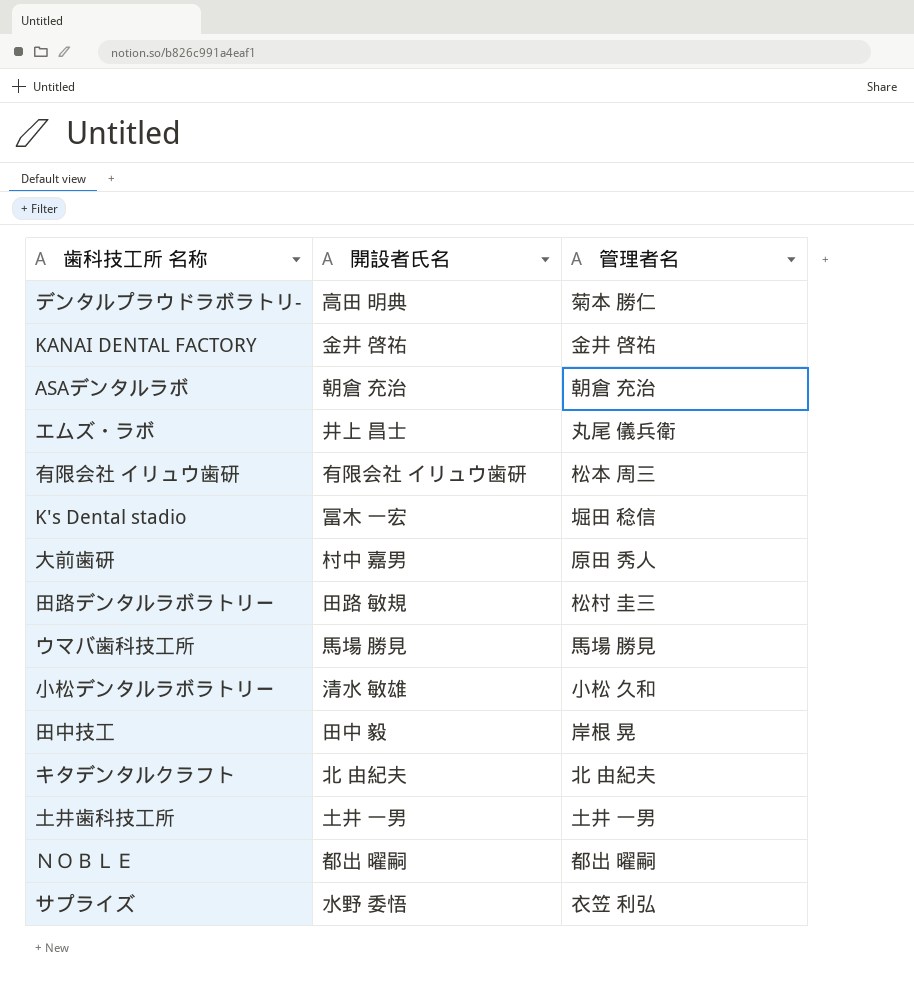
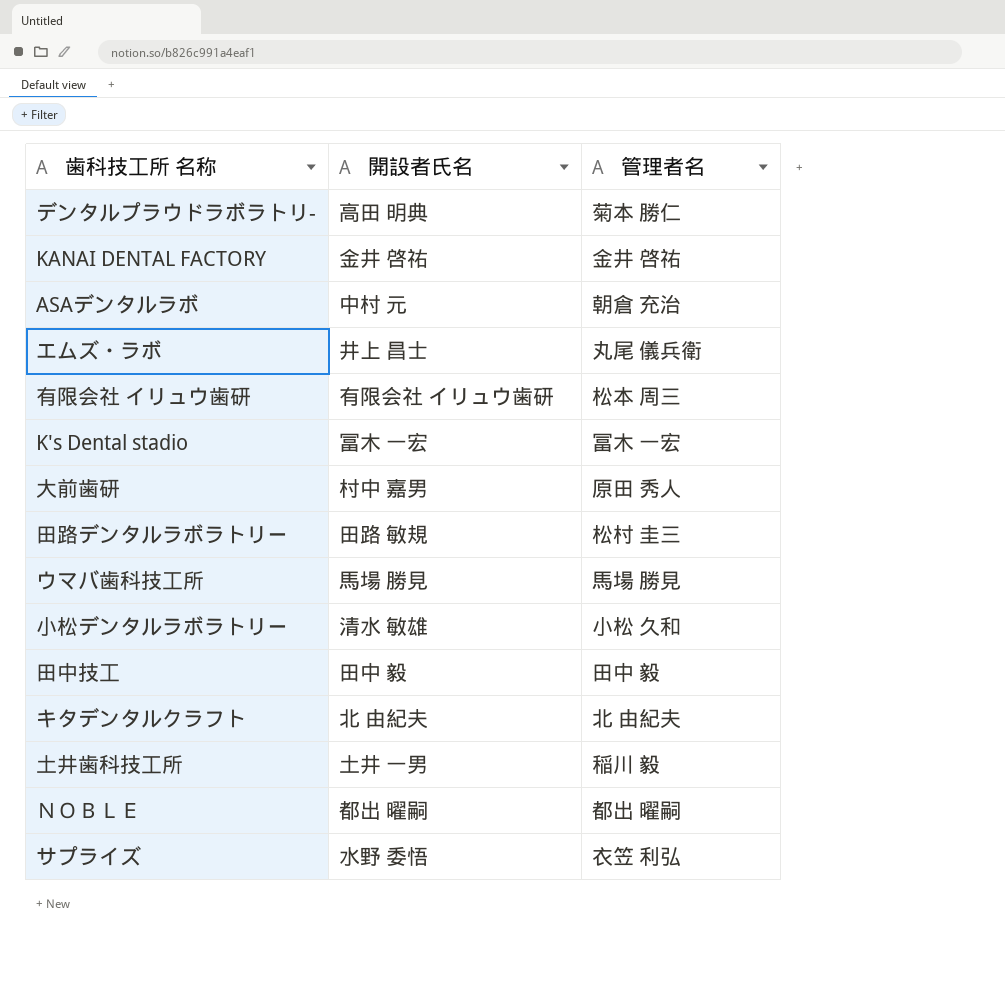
ASAデンタルラボ | 開設者氏名: 朝倉 充治 -> 中村 元
K's Dental stadio | 管理者名: 堀田 稔信 -> 冨木 一宏
田中技工 | 管理者名: 岸根 晃 -> 田中 毅
土井歯科技工所 | 管理者名: 土井 一男 -> 稲川 毅

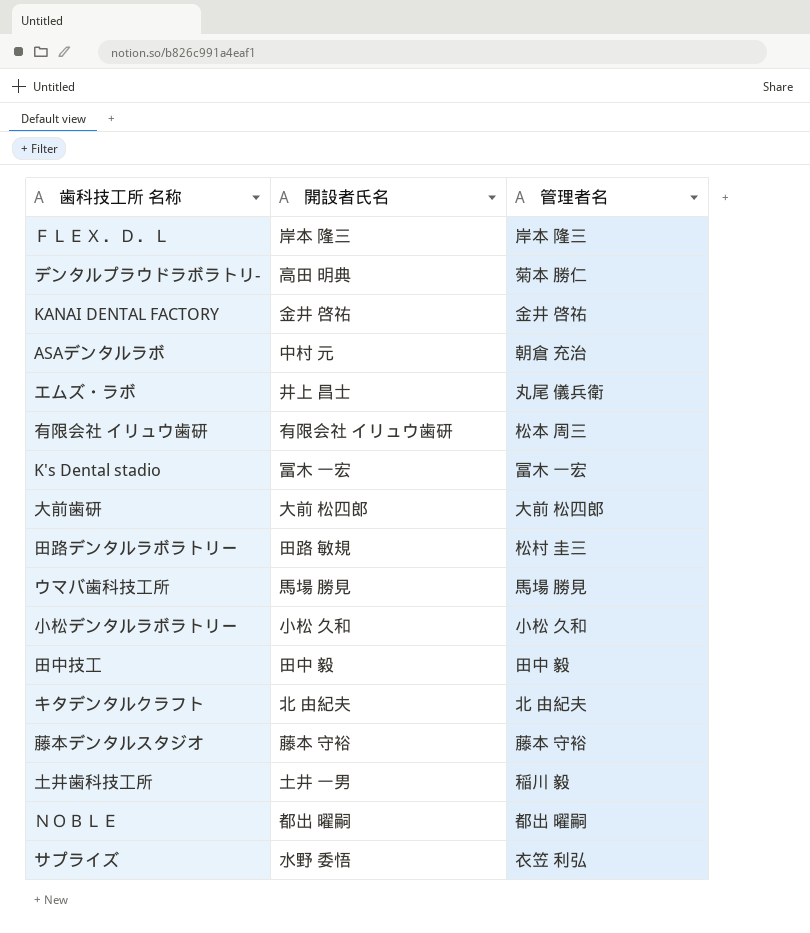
row ＦＬＥＸ．Ｄ．Ｌ: none -> 岸本 隆三 | 岸本 隆三
大前歯研 | 開設者氏名: 村中 嘉男 -> 大前 松四郎
大前歯研 | 管理者名: 原田 秀人 -> 大前 松四郎
小松デンタルラボラトリー | 開設者氏名: 清水 敏雄 -> 小松 久和
row 藤本デンタルスタジオ: none -> 藤本 守裕 | 藤本 守裕

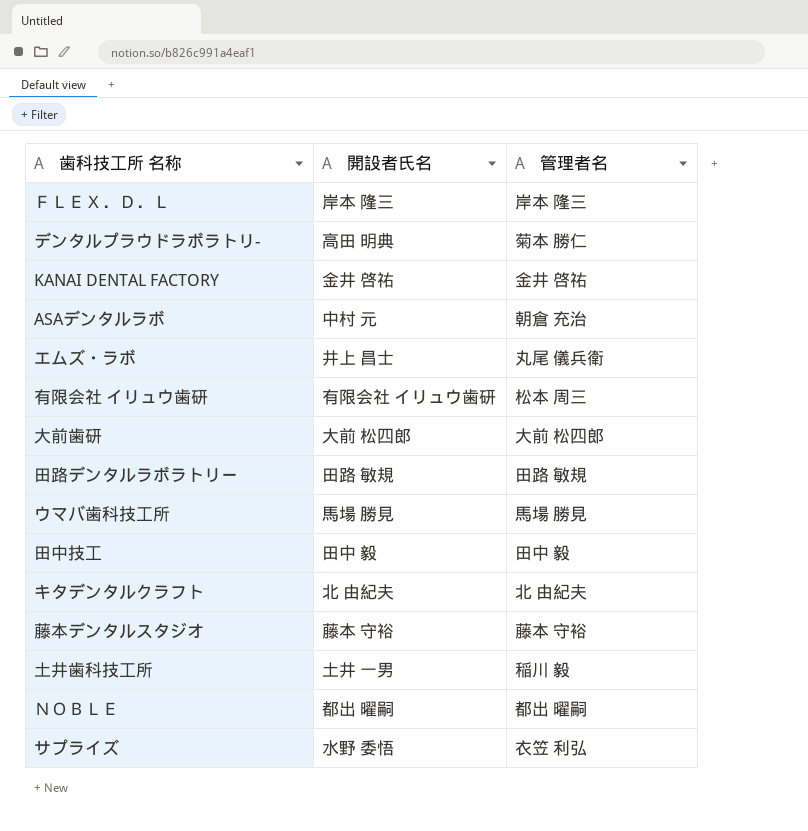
row K's Dental stadio: 冨木 一宏 | 冨木 一宏 -> none
row 小松デンタルラボラトリー: 小松 久和 | 小松 久和 -> none
田路デンタルラボラトリー | 管理者名: 松村 圭三 -> 田路 敏規

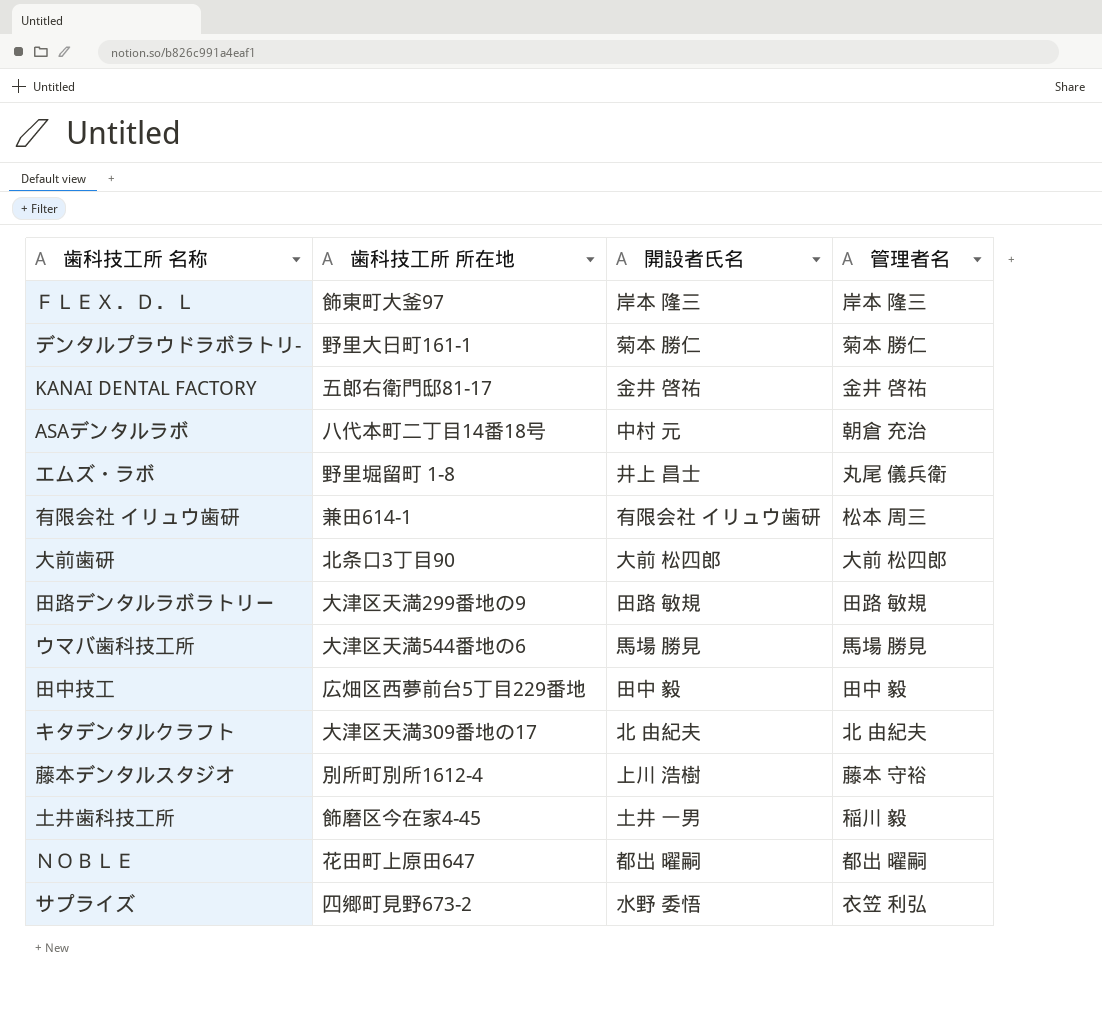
column 歯科技工所 所在地 | position: none -> 2
デンタルプラウドラボラトリ- | 開設者氏名: 高田 明典 -> 菊本 勝仁
藤本デンタルスタジオ | 開設者氏名: 藤本 守裕 -> 上川 浩樹

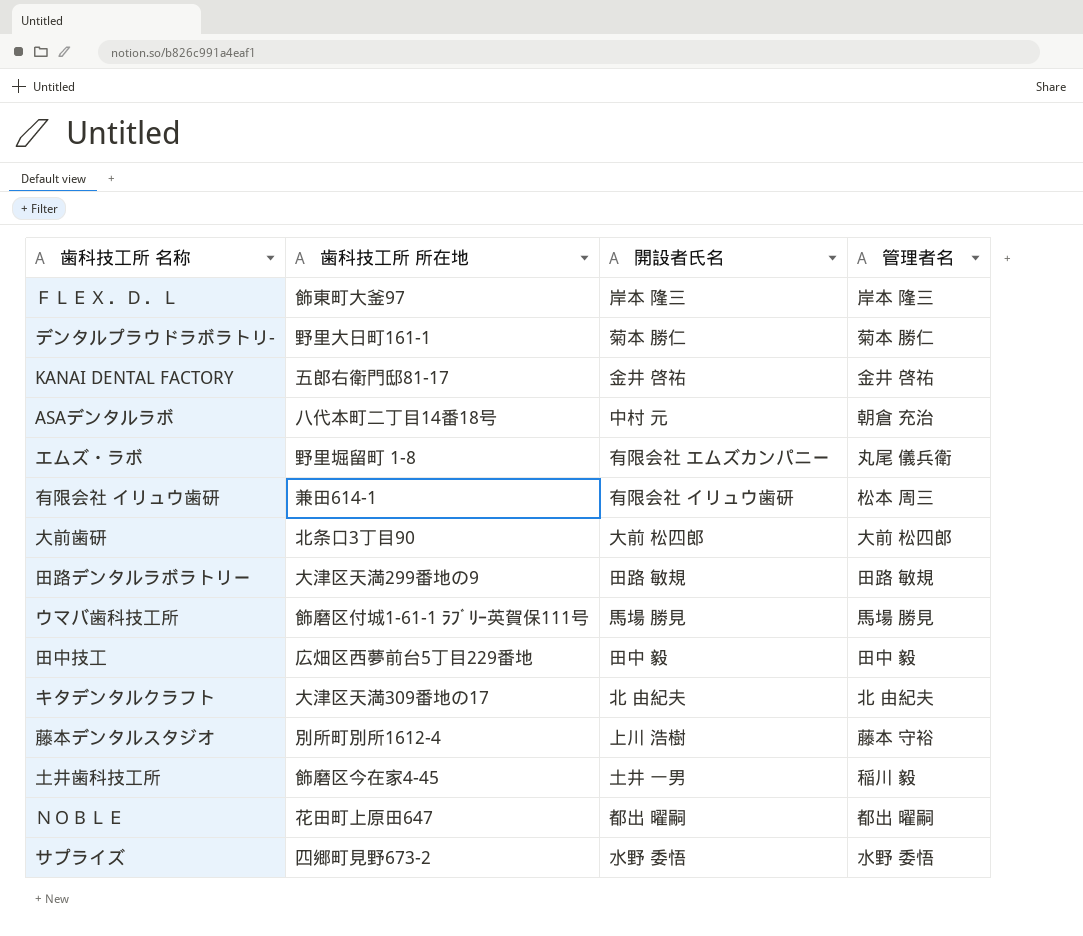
エムズ・ラボ | 開設者氏名: 井上 昌士 -> 有限会社 エムズカンパニー
ウマバ歯科技工所 | 歯科技工所 所在地: 大津区天満544番地の6 -> 飾磨区付城1-61-1 ﾗﾌﾞﾘｰ英賀保111号
サプライズ | 管理者名: 衣笠 利弘 -> 水野 委悟

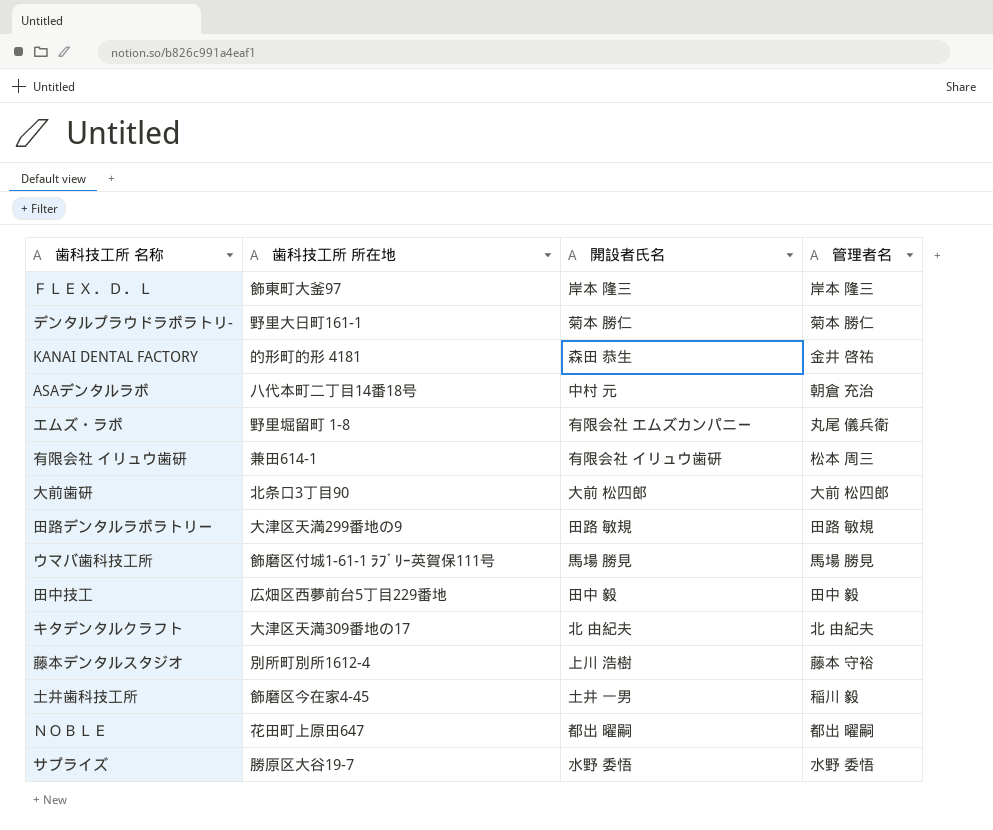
KANAI DENTAL FACTORY | 歯科技工所 所在地: 五郎右衛門邸81-17 -> 的形町的形 4181
KANAI DENTAL FACTORY | 開設者氏名: 金井 啓祐 -> 森田 恭生
サプライズ | 歯科技工所 所在地: 四郷町見野673-2 -> 勝原区大谷19-7

